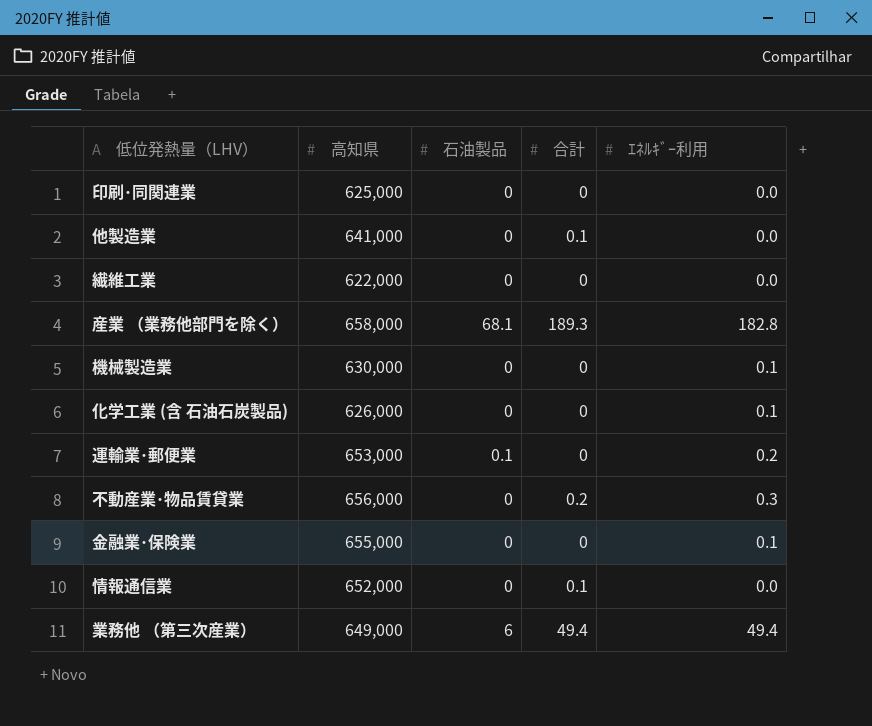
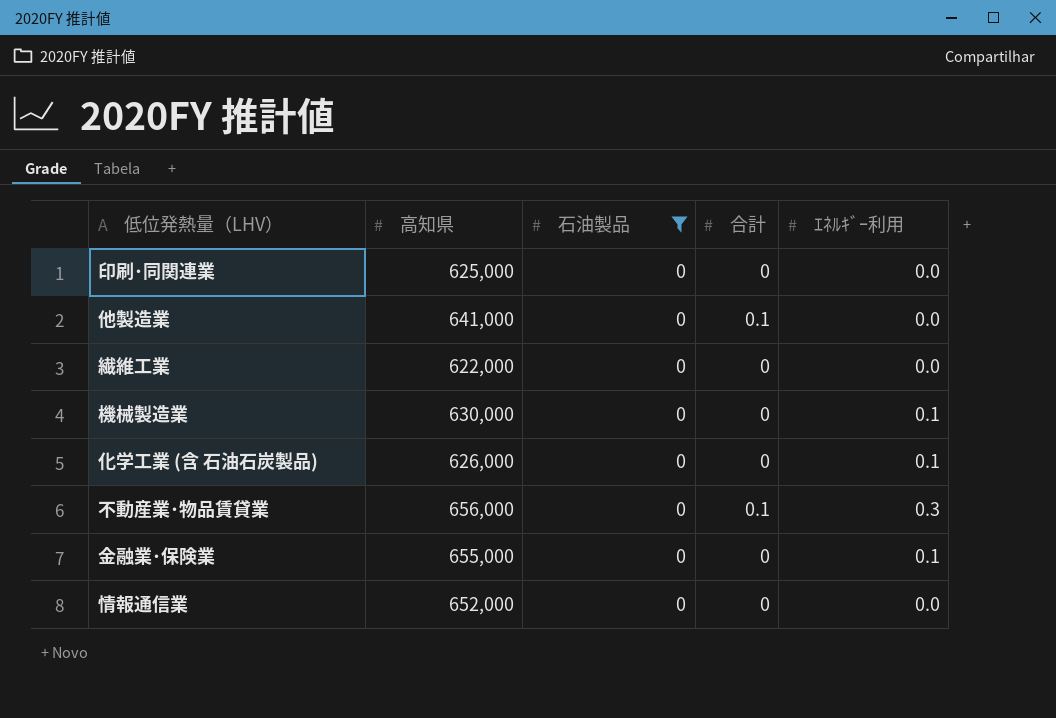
filter: none -> 石油製品 = 0
不動産業･物品賃貸業 | 合計: 0.2 -> 0.1
情報通信業 | 合計: 0.1 -> 0

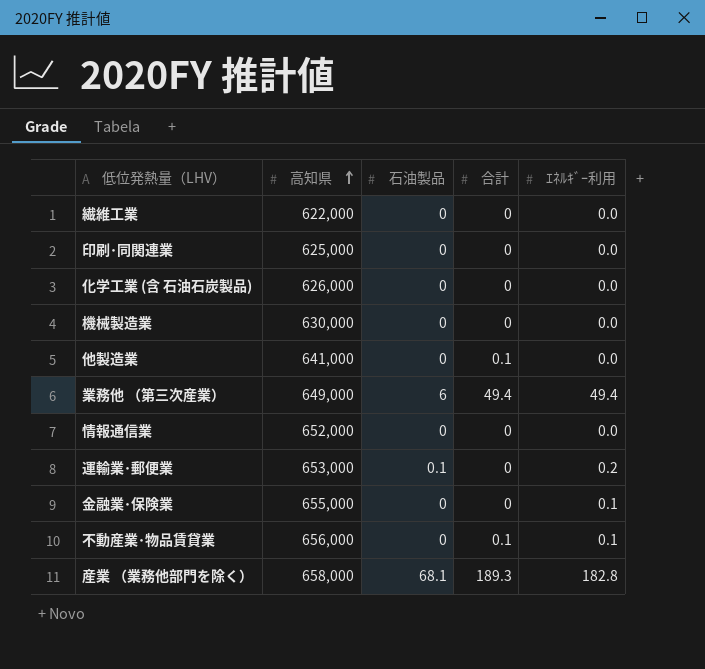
filter: 石油製品 = 0 -> none
row order: none -> 高知県 ascending
化学工業 (含 石油石炭製品) | ｴﾈﾙｷﾞｰ利用: 0.1 -> 0.0
機械製造業 | ｴﾈﾙｷﾞｰ利用: 0.1 -> 0.0
不動産業･物品賃貸業 | ｴﾈﾙｷﾞｰ利用: 0.3 -> 0.1

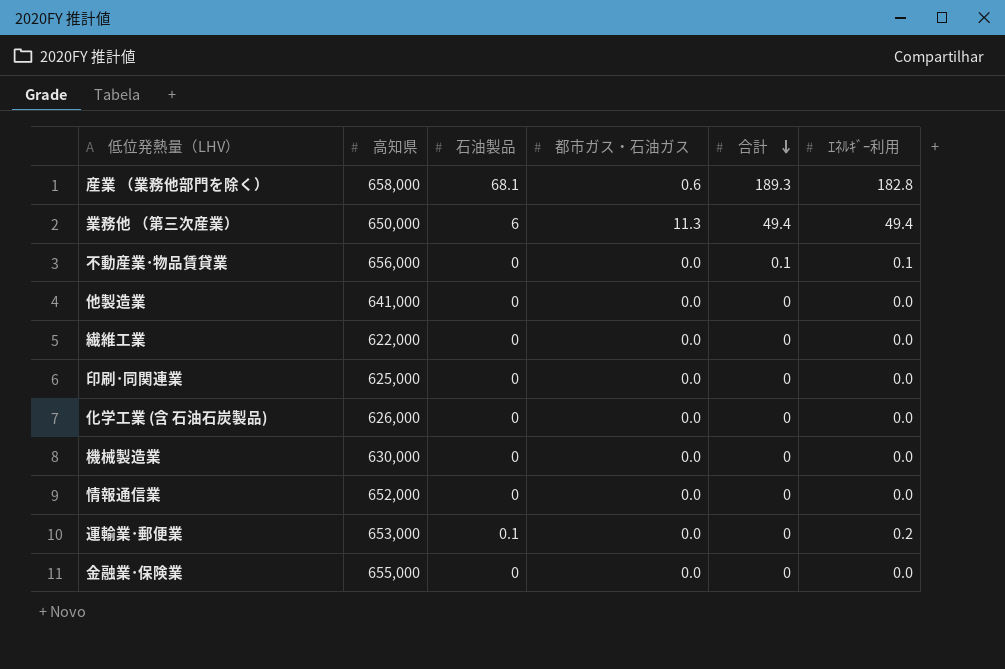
row order: 高知県 ascending -> 合計 descending
column 都市ガス・石油ガス | position: none -> 4
業務他 （第三次産業） | 高知県: 649,000 -> 650,000
他製造業 | 合計: 0.1 -> 0
金融業･保険業 | ｴﾈﾙｷﾞｰ利用: 0.1 -> 0.0

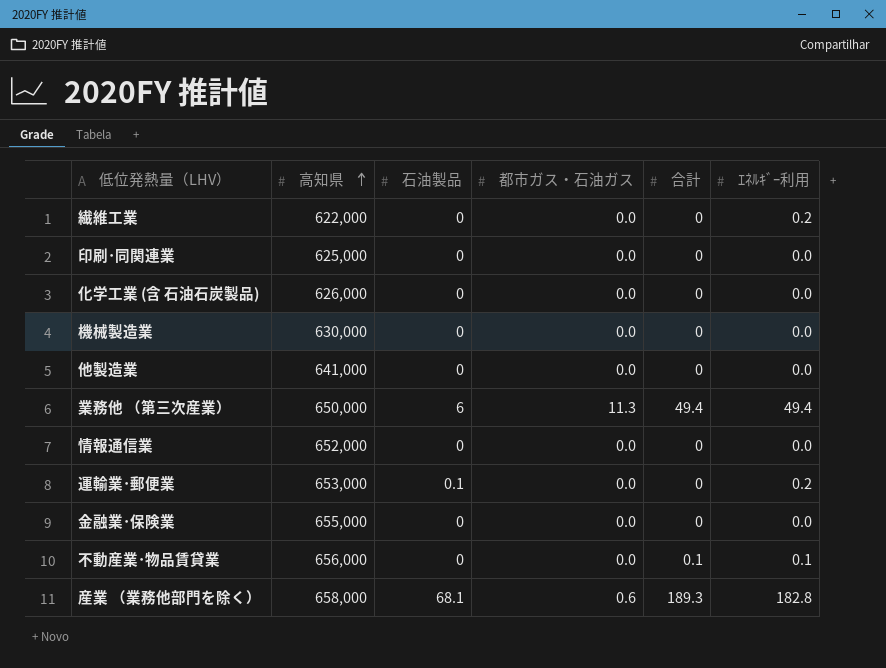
row order: 合計 descending -> 高知県 ascending
繊維工業 | ｴﾈﾙｷﾞｰ利用: 0.0 -> 0.2

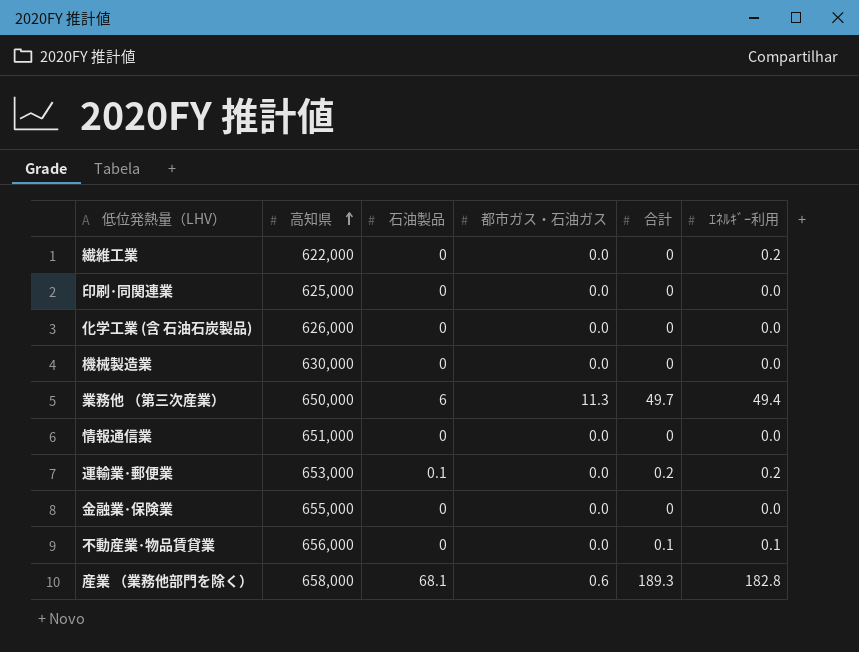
row 他製造業: 641,000 | 0 | 0.0 | 0 | 0.0 -> none
業務他 （第三次産業） | 合計: 49.4 -> 49.7
情報通信業 | 高知県: 652,000 -> 651,000
運輸業･郵便業 | 合計: 0 -> 0.2

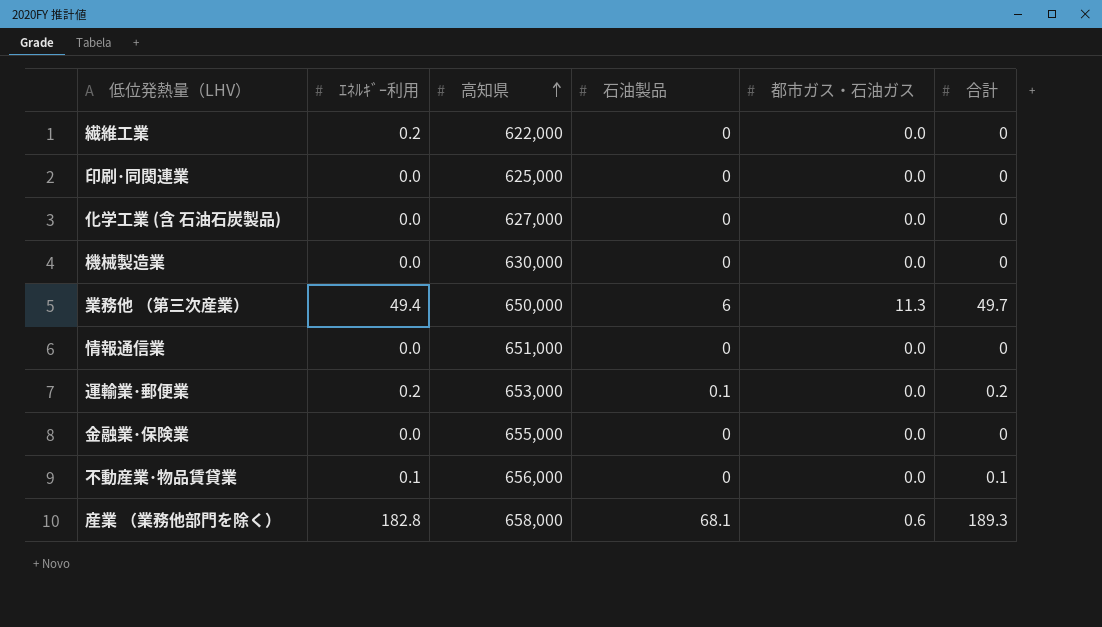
column ｴﾈﾙｷﾞｰ利用 | position: 6 -> 2
化学工業 (含 石油石炭製品) | 高知県: 626,000 -> 627,000

